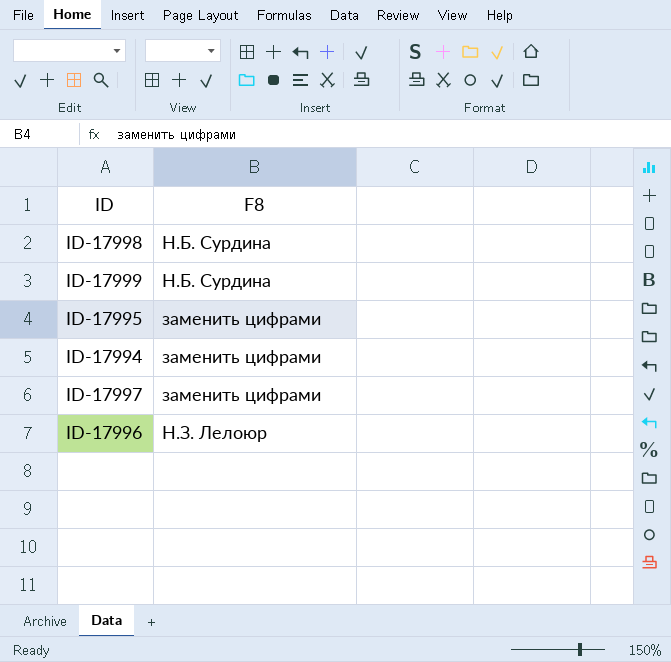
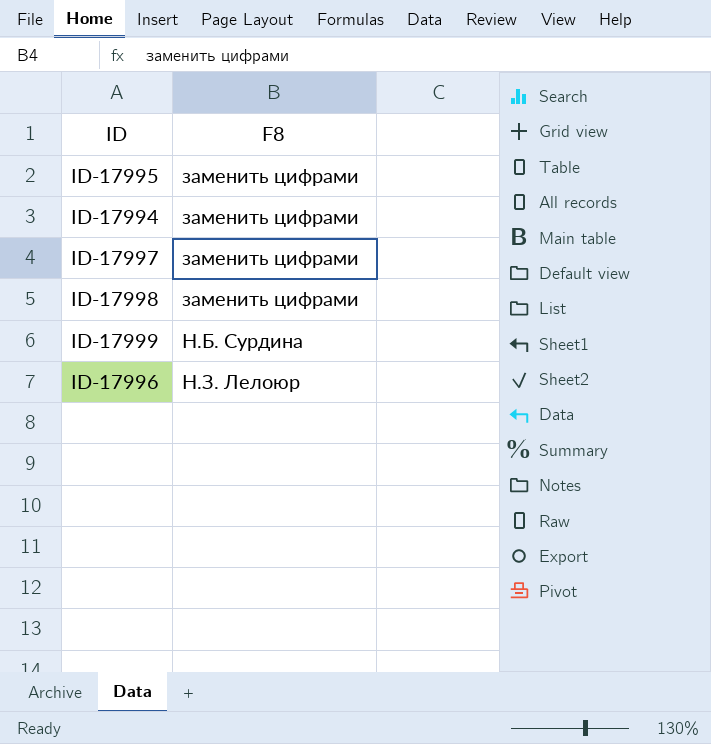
row order: none -> F8 ascending
ID-17998 | F8: Н.Б. Сурдина -> заменить цифрами

